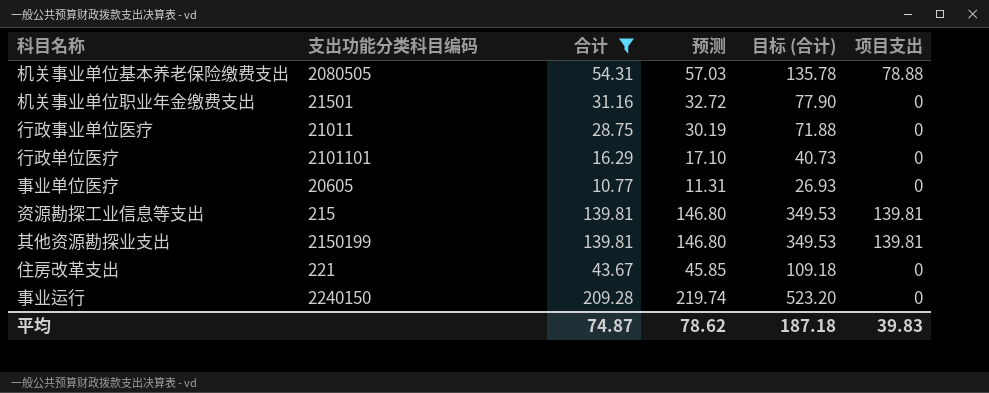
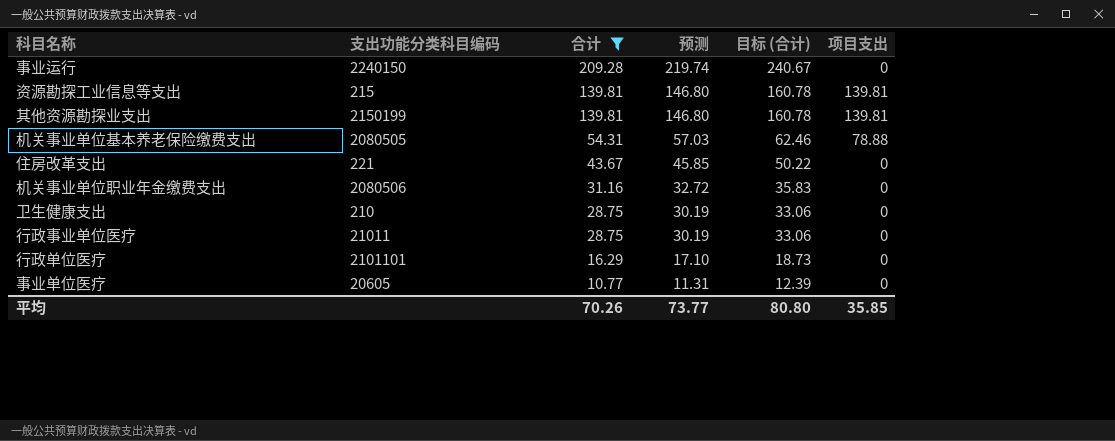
row order: none -> 合计 descending
column 目标 (合计) | formula: [合计] * 2.5 -> [合计] * 1.15
机关事业单位职业年金缴费支出 | 支出功能分类科目编码: 21501 -> 2080506
row 卫生健康支出: none -> 210 | 28.75 | 30.19 | 33.06 | 0
平均 | 合计: 74.87 -> 70.26
平均 | 预测: 78.62 -> 73.77
平均 | 目标 (合计): 187.18 -> 80.80
平均 | 项目支出: 39.83 -> 35.85

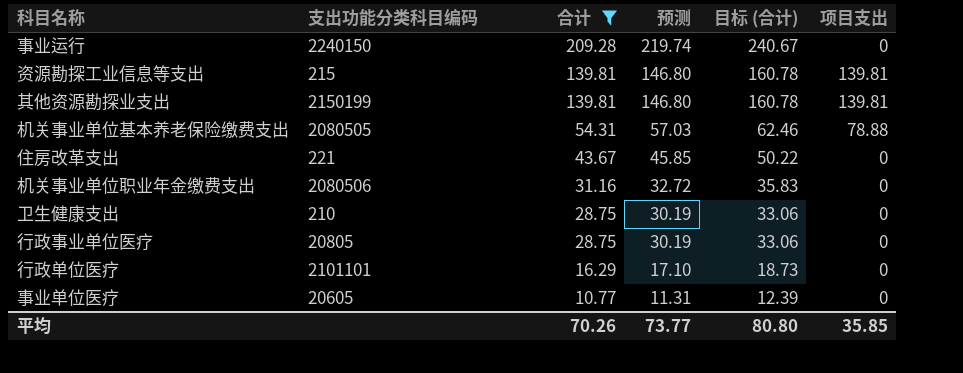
行政事业单位医疗 | 支出功能分类科目编码: 21011 -> 20805

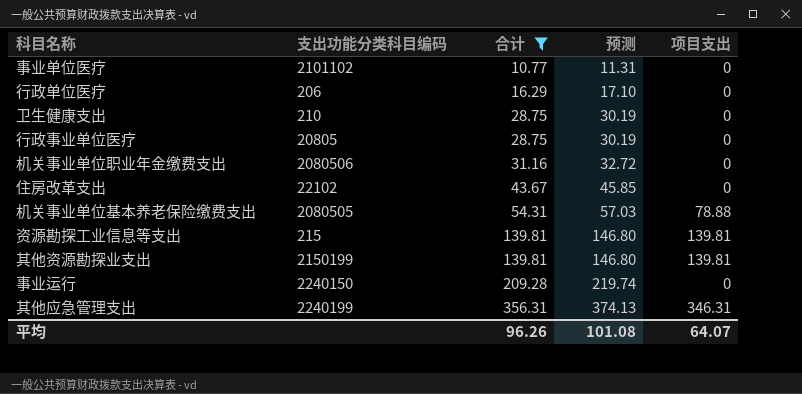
row order: 合计 descending -> 合计 ascending
column 目标 (合计) | formula: [合计] * 1.15 -> none
事业单位医疗 | 支出功能分类科目编码: 20605 -> 2101102
行政单位医疗 | 支出功能分类科目编码: 2101101 -> 206
住房改革支出 | 支出功能分类科目编码: 221 -> 22102
row 其他应急管理支出: none -> 2240199 | 356.31 | 374.13 | 346.31
平均 | 合计: 70.26 -> 96.26
平均 | 预测: 73.77 -> 101.08
平均 | 项目支出: 35.85 -> 64.07

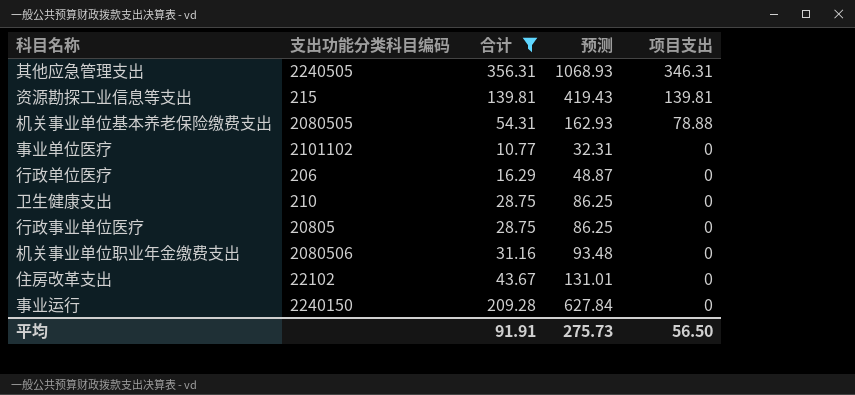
row order: 合计 ascending -> 项目支出 descending
column 预测 | formula: [合计] * 1.05 -> [合计] * 3
row 其他资源勘探业支出: 2150199 | 139.81 | 146.80 | 139.81 -> none
其他应急管理支出 | 支出功能分类科目编码: 2240199 -> 2240505
平均 | 合计: 96.26 -> 91.91
平均 | 预测: 101.08 -> 275.73
平均 | 项目支出: 64.07 -> 56.50

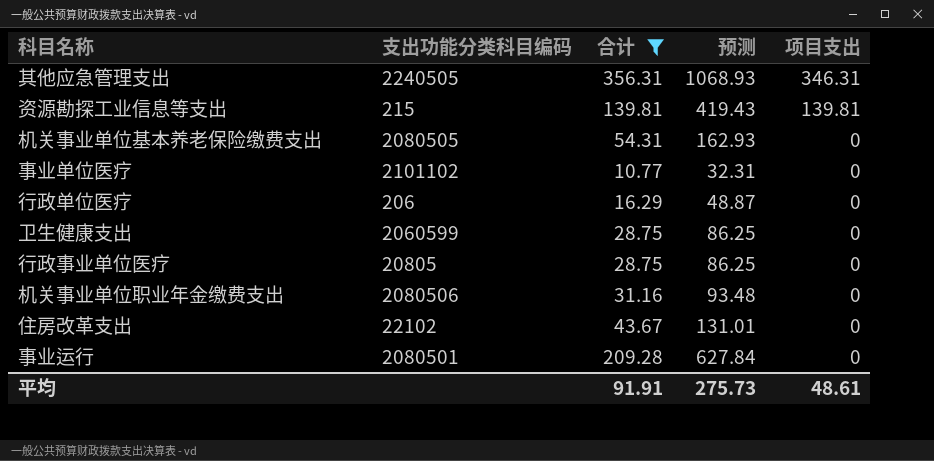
机关事业单位基本养老保险缴费支出 | 项目支出: 78.88 -> 0
卫生健康支出 | 支出功能分类科目编码: 210 -> 2060599
事业运行 | 支出功能分类科目编码: 2240150 -> 2080501
平均 | 项目支出: 56.50 -> 48.61

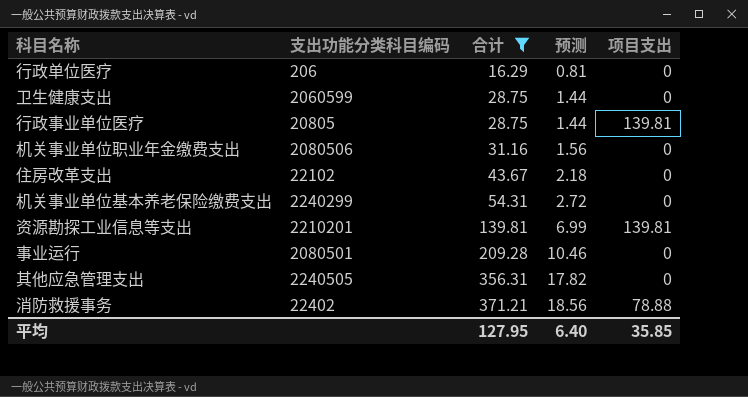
row order: 项目支出 descending -> 合计 ascending
column 预测 | formula: [合计] * 3 -> [合计] * 0.05
row 事业单位医疗: 2101102 | 10.77 | 32.31 | 0 -> none
行政事业单位医疗 | 项目支出: 0 -> 139.81
机关事业单位基本养老保险缴费支出 | 支出功能分类科目编码: 2080505 -> 2240299
资源勘探工业信息等支出 | 支出功能分类科目编码: 215 -> 2210201
其他应急管理支出 | 项目支出: 346.31 -> 0
row 消防救援事务: none -> 22402 | 371.21 | 18.56 | 78.88
平均 | 合计: 91.91 -> 127.95
平均 | 预测: 275.73 -> 6.40
平均 | 项目支出: 48.61 -> 35.85

